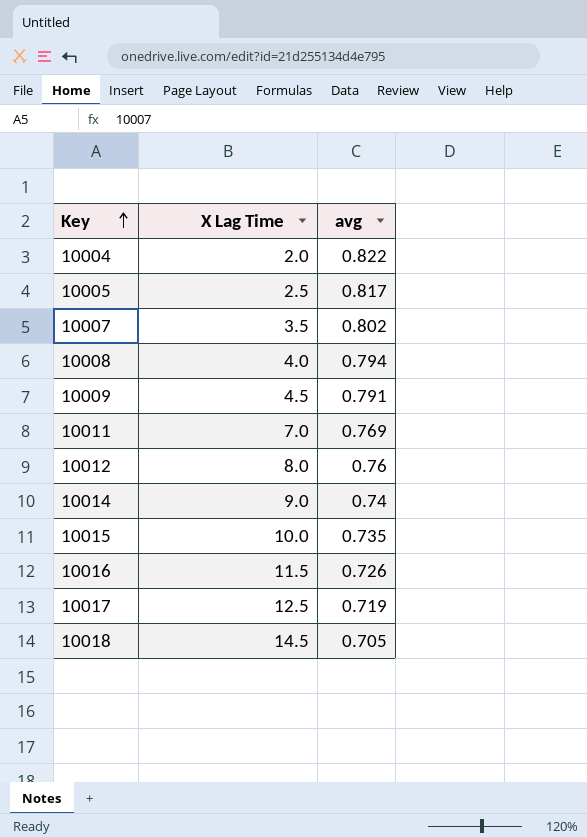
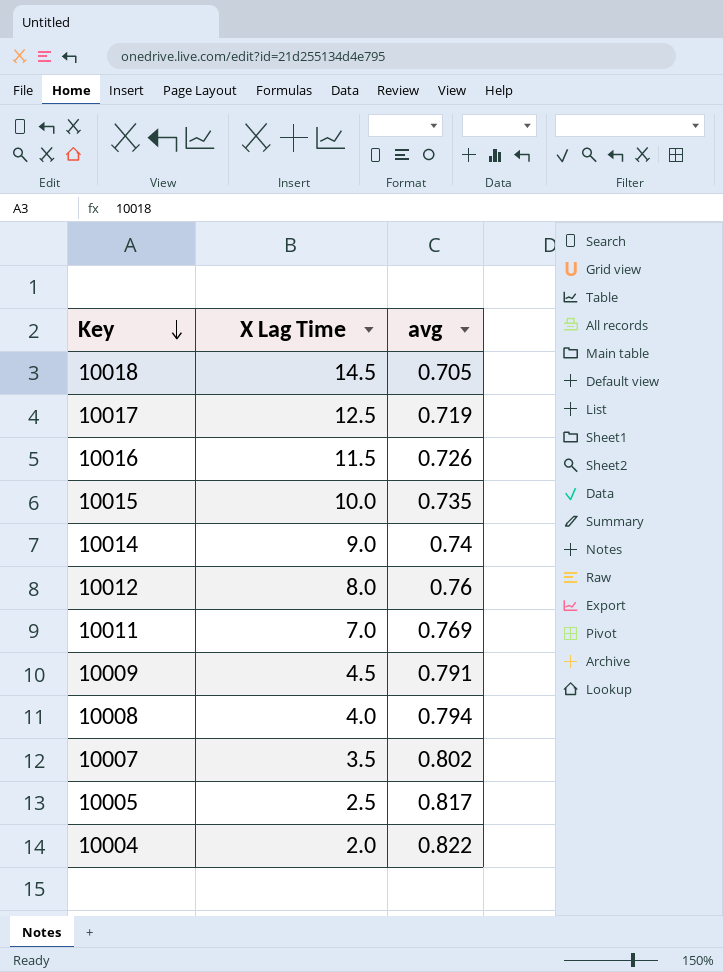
row order: Key ascending -> Key descending

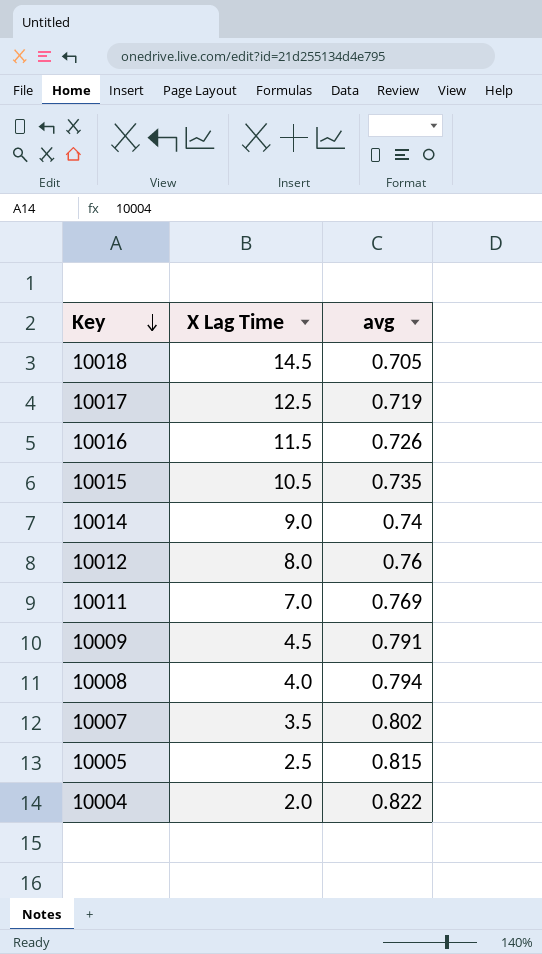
10015 | X Lag Time: 10.0 -> 10.5
10005 | avg: 0.817 -> 0.815

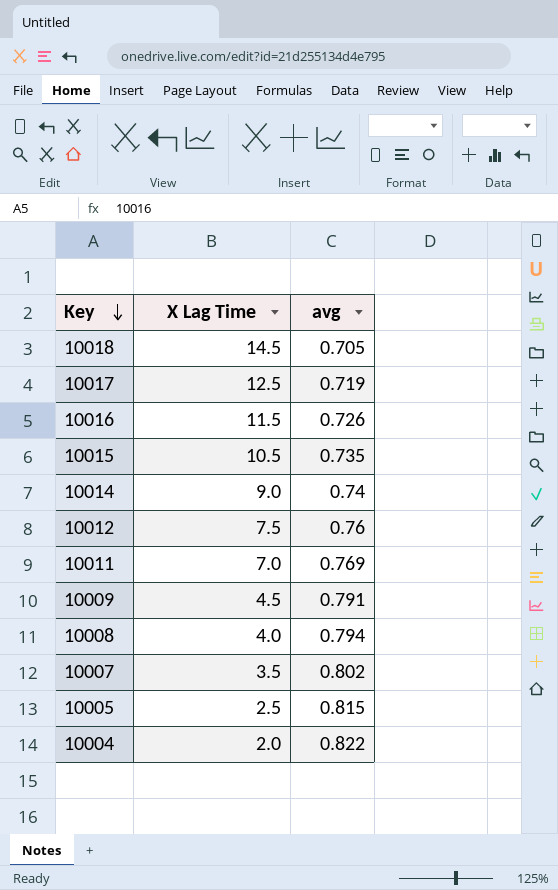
10012 | X Lag Time: 8.0 -> 7.5

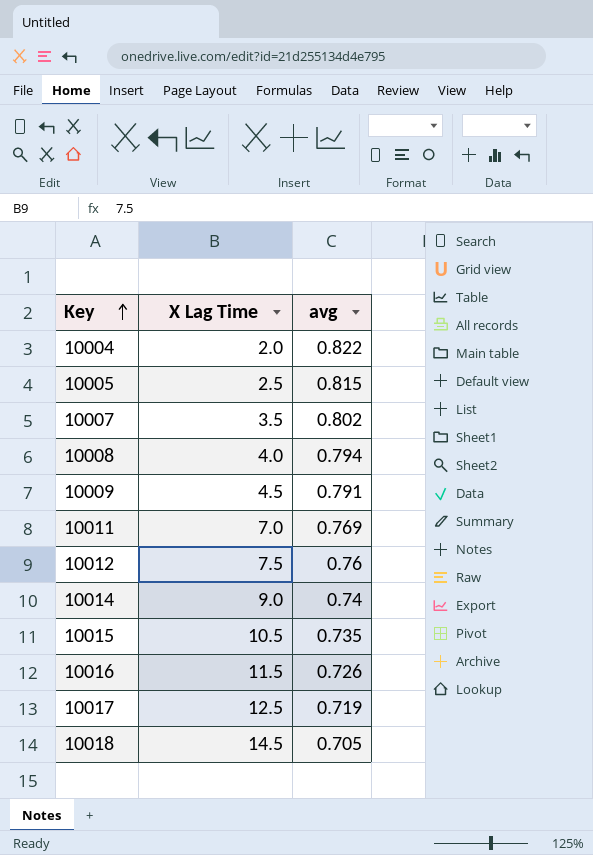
row order: Key descending -> Key ascending

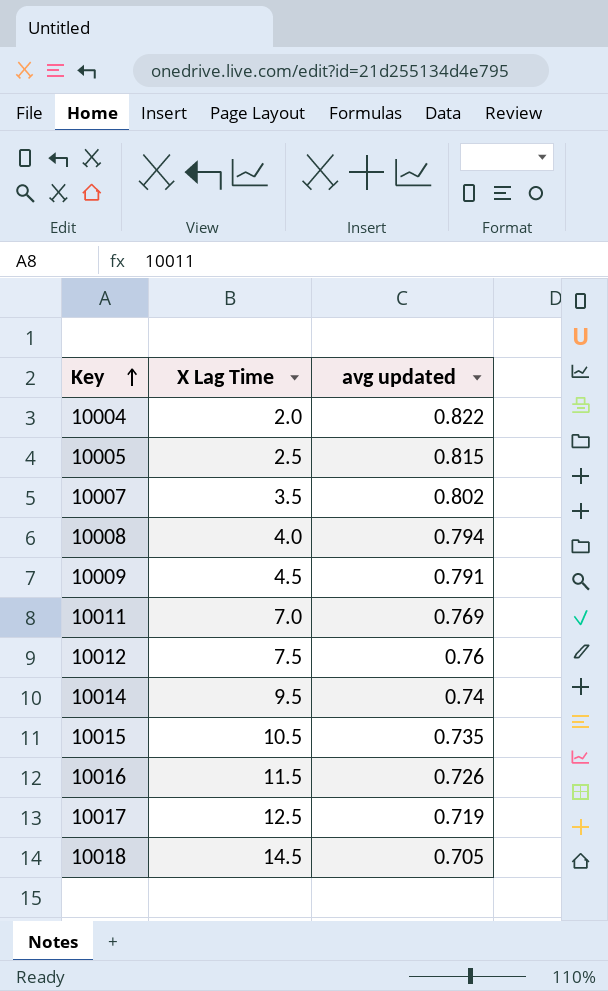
column name: avg -> avg updated
10014 | X Lag Time: 9.0 -> 9.5

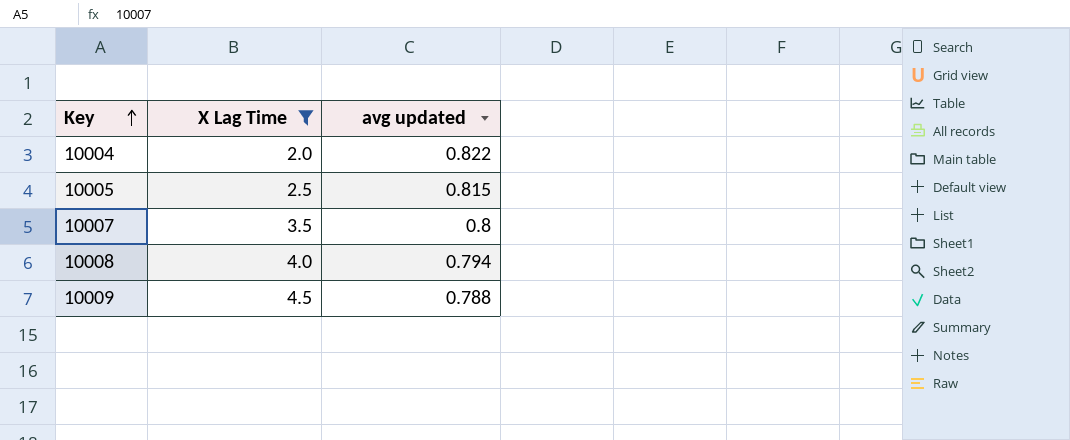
filter: none -> X Lag Time <= 4.5
10007 | avg updated: 0.802 -> 0.8
10009 | avg updated: 0.791 -> 0.788

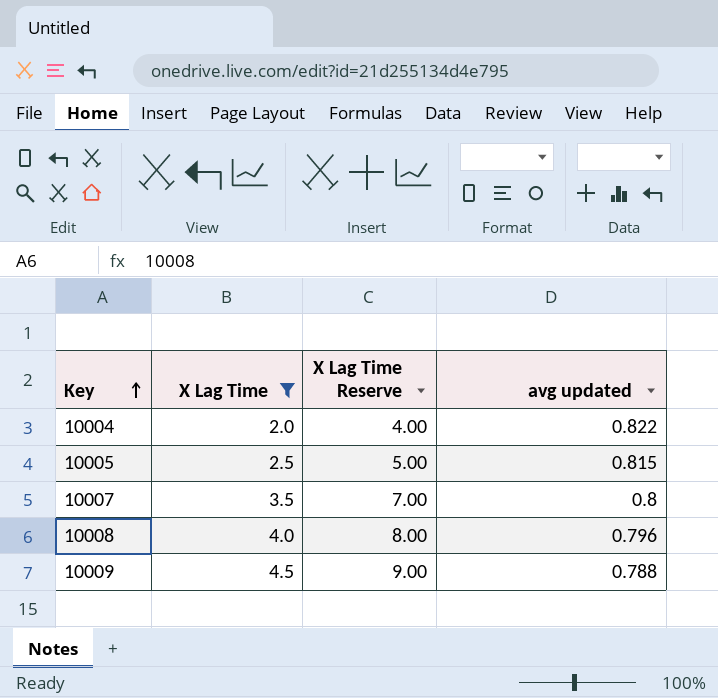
column X Lag Time Reserve | formula: none -> [X Lag Time] * 2
10008 | avg updated: 0.794 -> 0.796

